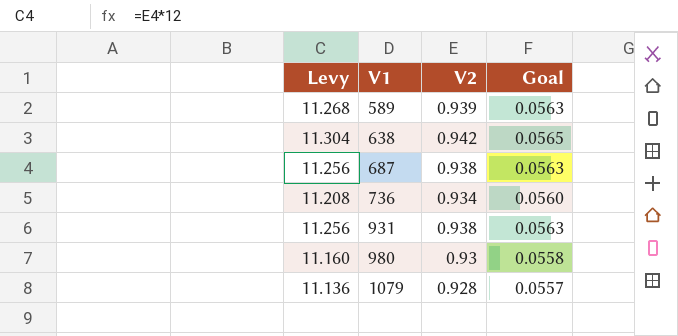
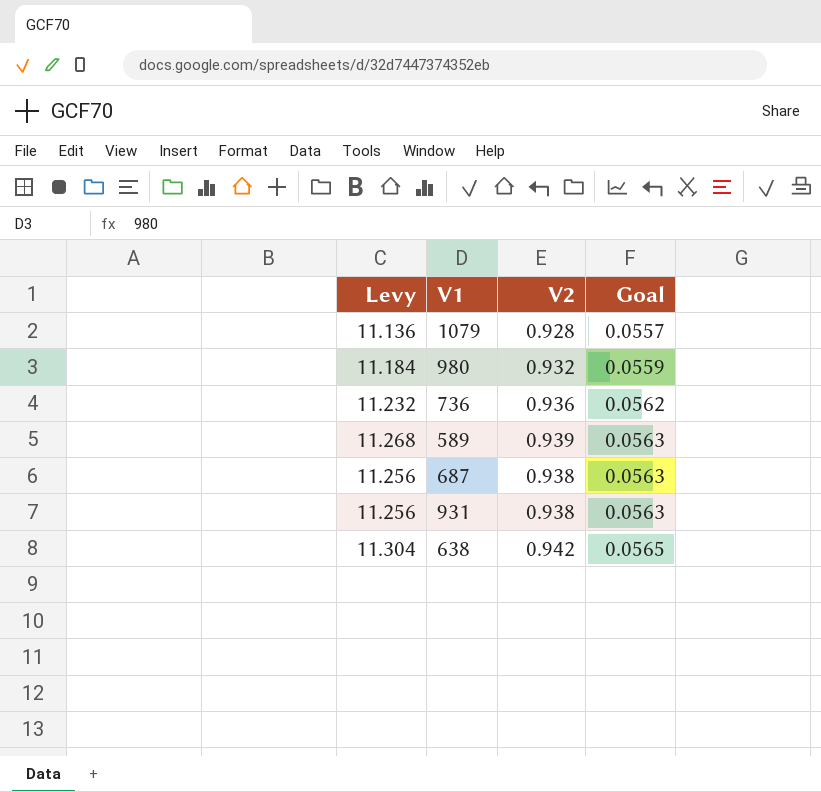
row order: V1 ascending -> Goal ascending
980 | Levy: 11.160 -> 11.184
980 | V2: 0.93 -> 0.932
980 | Goal: 0.0558 -> 0.0559
736 | Levy: 11.208 -> 11.232
736 | V2: 0.934 -> 0.936
736 | Goal: 0.0560 -> 0.0562

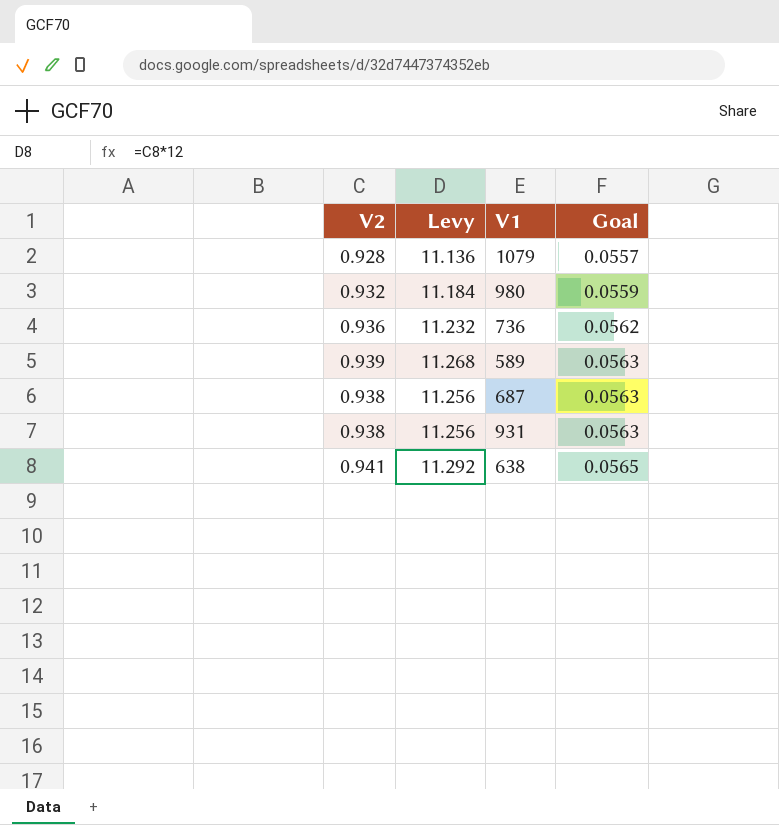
column V2 | position: 3 -> 1
638 | V2: 0.942 -> 0.941
638 | Levy: 11.304 -> 11.292

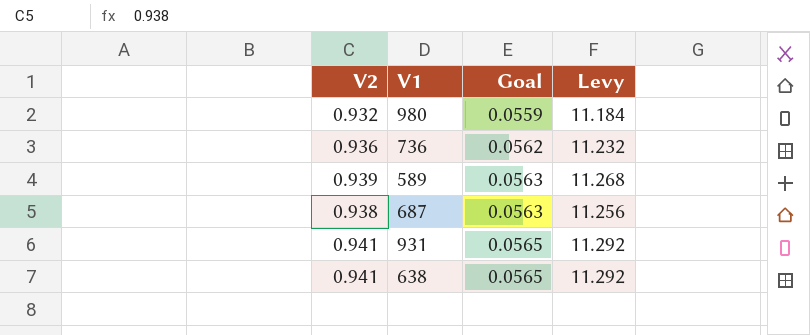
column Levy | position: 2 -> 4
row 1079: 0.928 | 11.136 | 0.0557 -> none
931 | V2: 0.938 -> 0.941
931 | Goal: 0.0563 -> 0.0565
931 | Levy: 11.256 -> 11.292

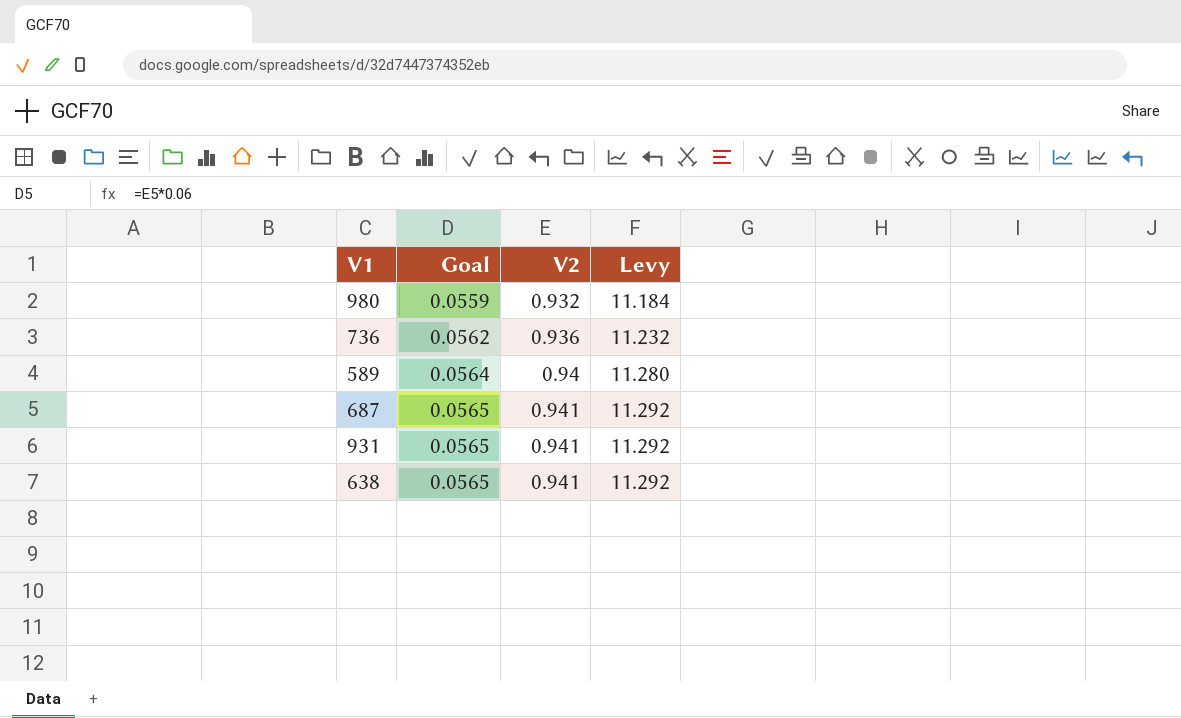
column V2 | position: 1 -> 3
589 | Goal: 0.0563 -> 0.0564
589 | V2: 0.939 -> 0.94
589 | Levy: 11.268 -> 11.280
687 | Goal: 0.0563 -> 0.0565
687 | V2: 0.938 -> 0.941
687 | Levy: 11.256 -> 11.292

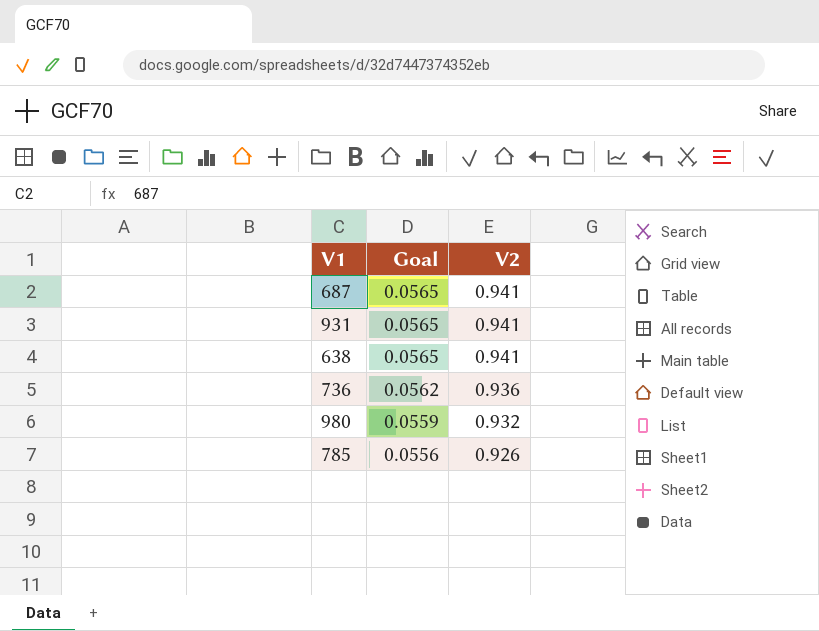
row order: Goal ascending -> Goal descending
column Levy | formula: [V2] * 12 -> none
row 589: 0.0564 | 0.94 | 11.280 -> none
row 785: none -> 0.0556 | 0.926

